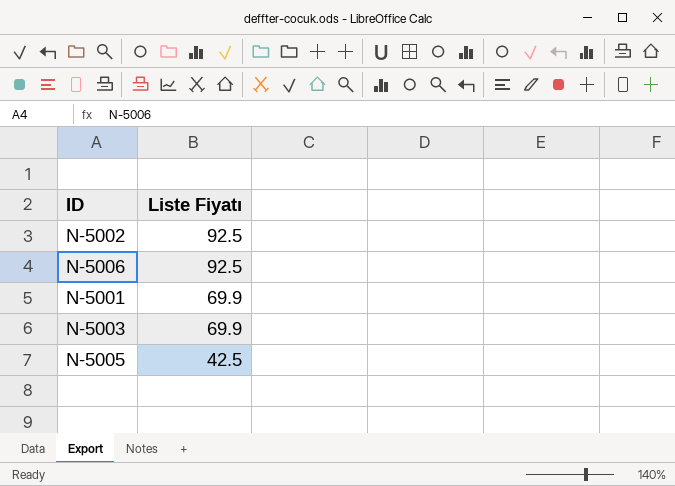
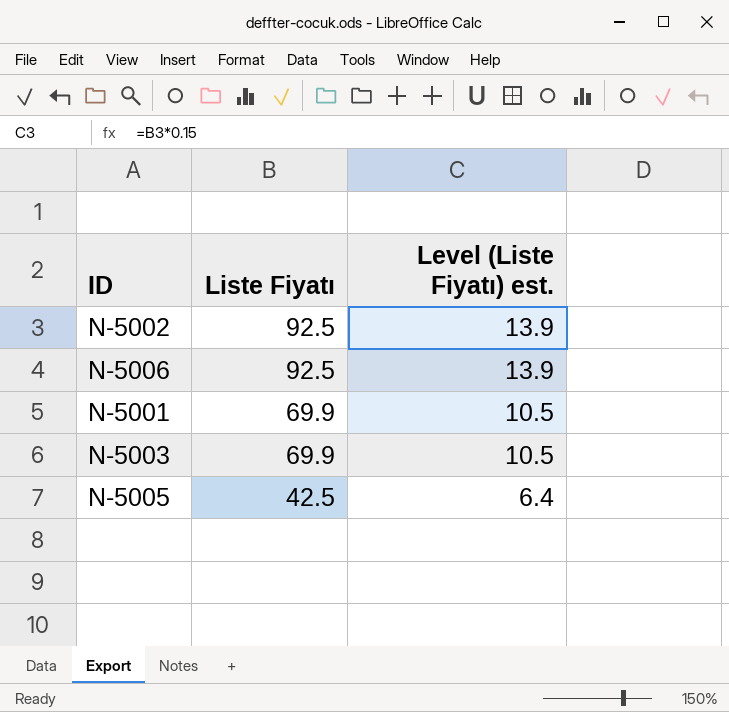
column Level (Liste Fiyatı) est. | formula: none -> [Liste Fiyatı] * 0.15

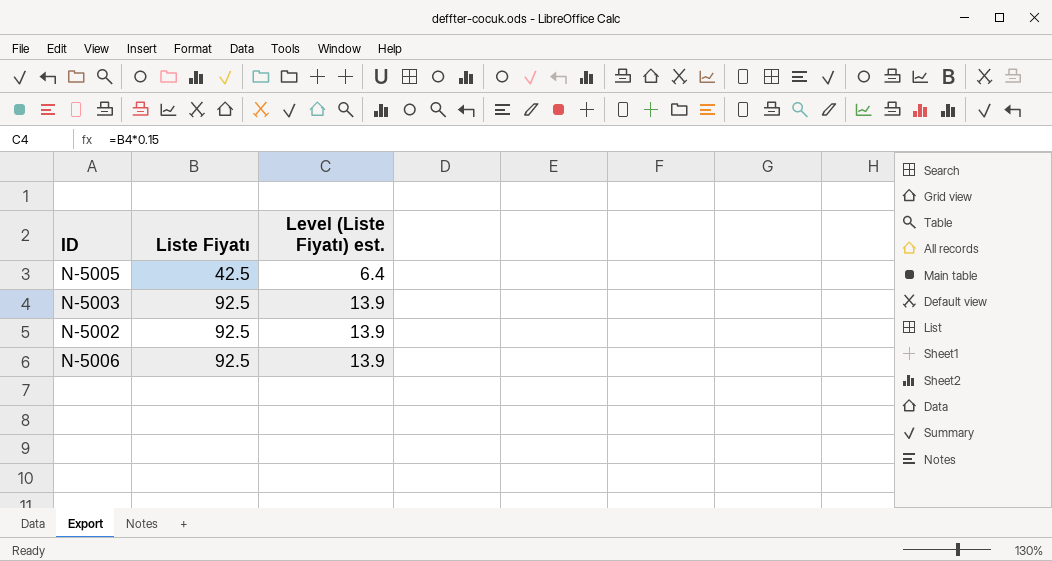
row order: Liste Fiyatı descending -> Liste Fiyatı ascending
row N-5001: 69.9 | 10.5 -> none
N-5003 | Liste Fiyatı: 69.9 -> 92.5
N-5003 | Level (Liste Fiyatı) est.: 10.5 -> 13.9

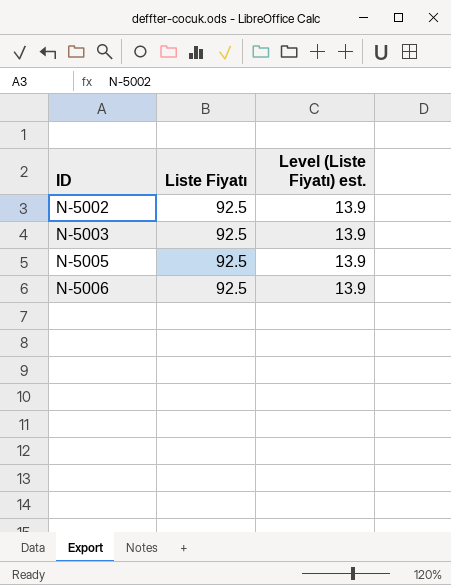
row order: Liste Fiyatı ascending -> ID ascending
N-5005 | Liste Fiyatı: 42.5 -> 92.5
N-5005 | Level (Liste Fiyatı) est.: 6.4 -> 13.9

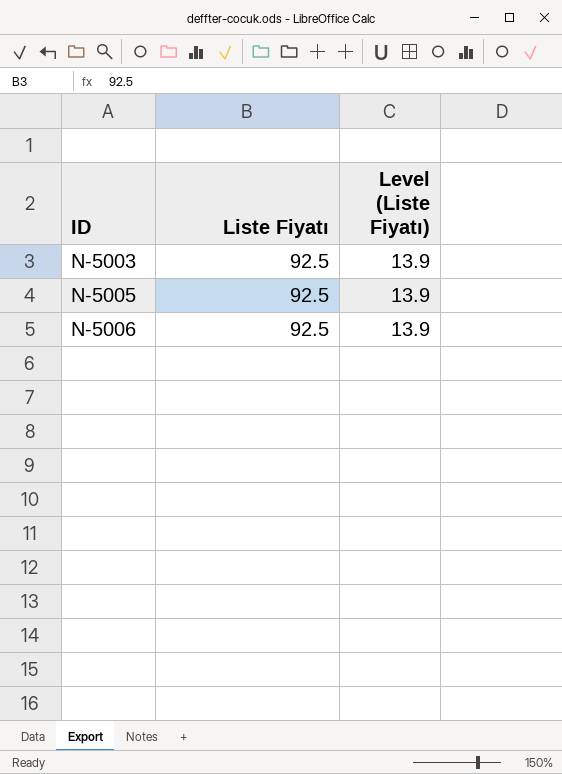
column name: Level (Liste Fiyatı) est. -> Level (Liste Fiyatı)
row N-5002: 92.5 | 13.9 -> none

